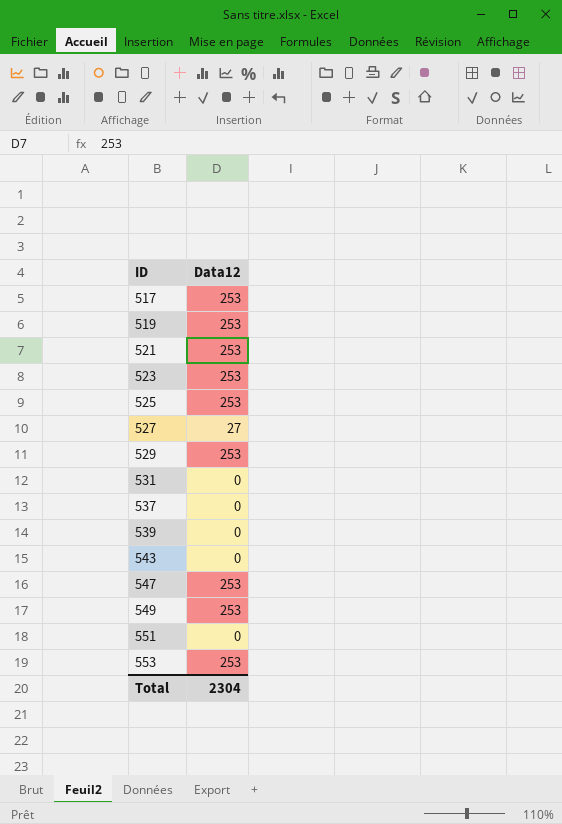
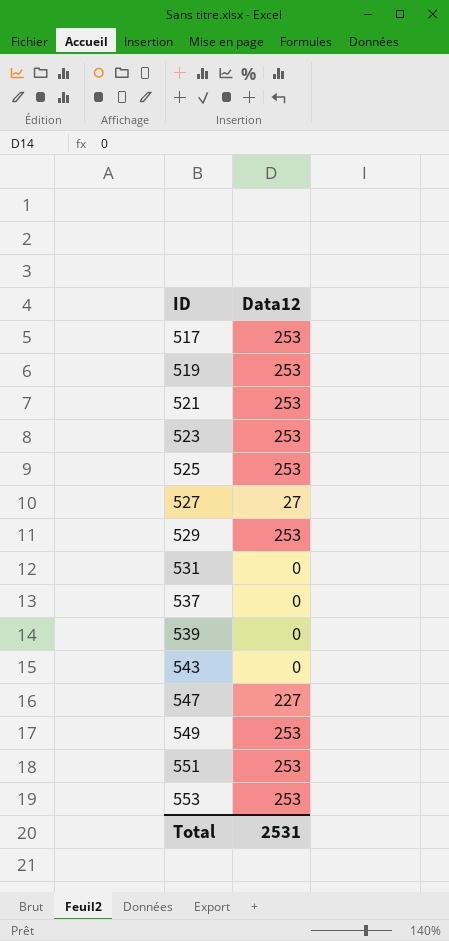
547 | Data12: 253 -> 227
551 | Data12: 0 -> 253
Total | Data12: 2304 -> 2531

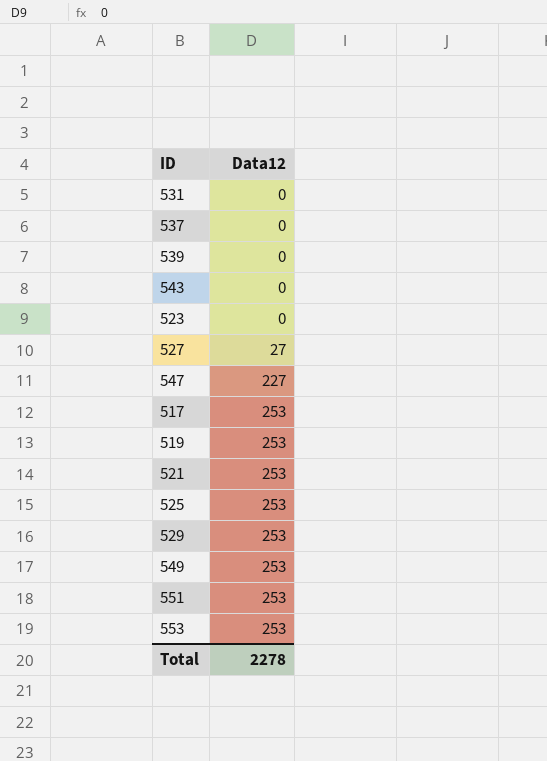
row order: ID ascending -> Data12 ascending
523 | Data12: 253 -> 0
Total | Data12: 2531 -> 2278

